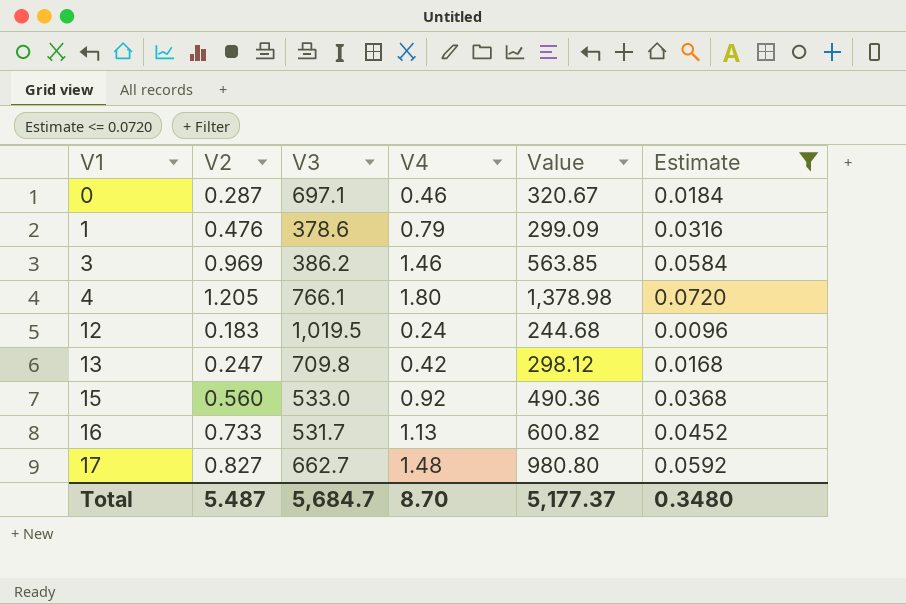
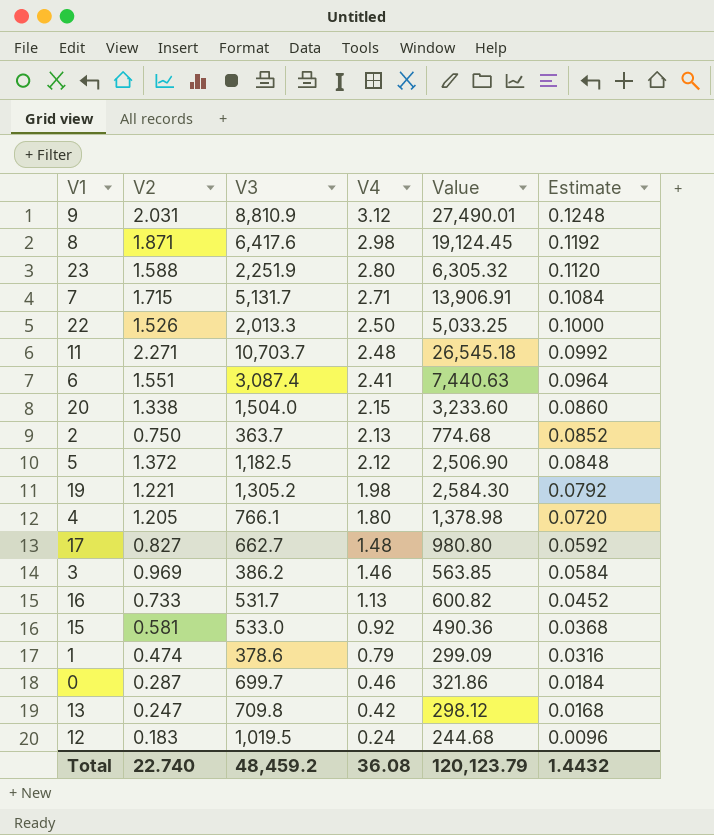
filter: Estimate <= 0.0720 -> none
row order: V1 ascending -> V4 descending
15 | V2: 0.560 -> 0.581
1 | V2: 0.476 -> 0.474
0 | V3: 697.1 -> 699.7
0 | Value: 320.67 -> 321.86
Total | V2: 5.487 -> 22.740
Total | V3: 5,684.7 -> 48,459.2
Total | V4: 8.70 -> 36.08
Total | Value: 5,177.37 -> 120,123.79
Total | Estimate: 0.3480 -> 1.4432

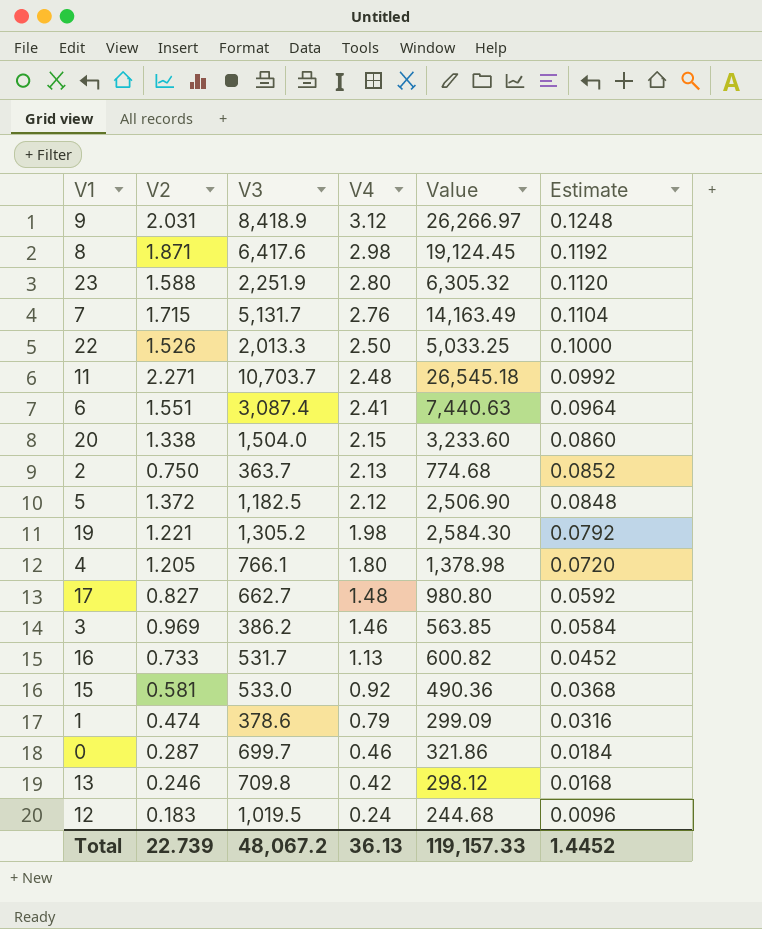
9 | V3: 8,810.9 -> 8,418.9
9 | Value: 27,490.01 -> 26,266.97
7 | V4: 2.71 -> 2.76
7 | Value: 13,906.91 -> 14,163.49
7 | Estimate: 0.1084 -> 0.1104
13 | V2: 0.247 -> 0.246
Total | V2: 22.740 -> 22.739
Total | V3: 48,459.2 -> 48,067.2
Total | V4: 36.08 -> 36.13
Total | Value: 120,123.79 -> 119,157.33
Total | Estimate: 1.4432 -> 1.4452

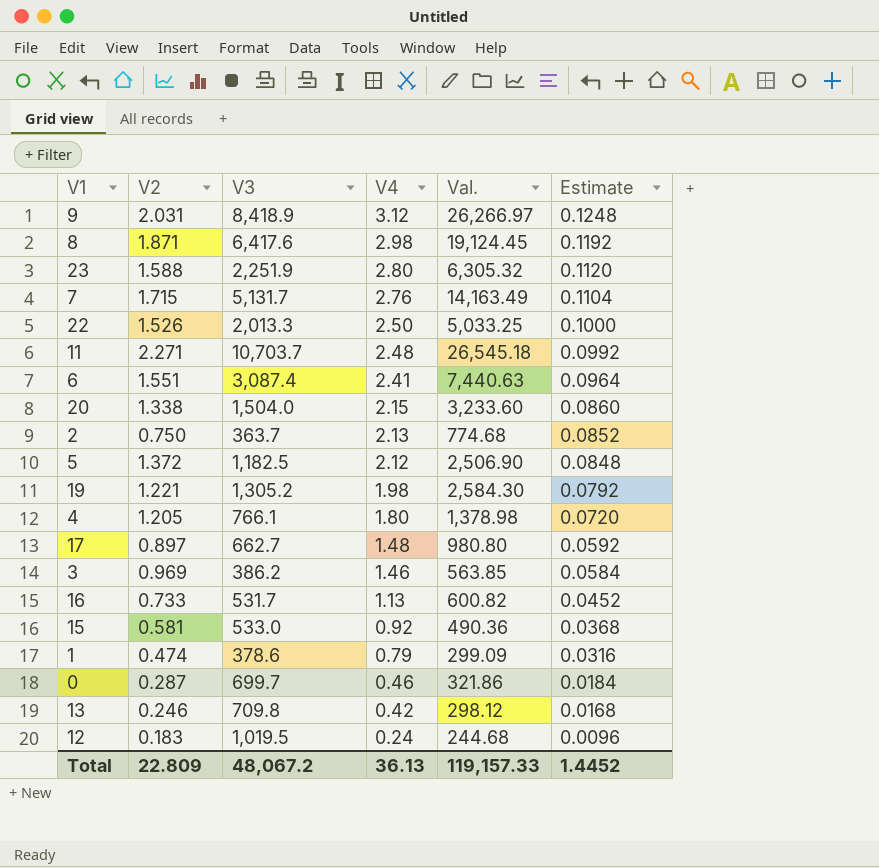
column name: Value -> Val.
17 | V2: 0.827 -> 0.897
Total | V2: 22.739 -> 22.809

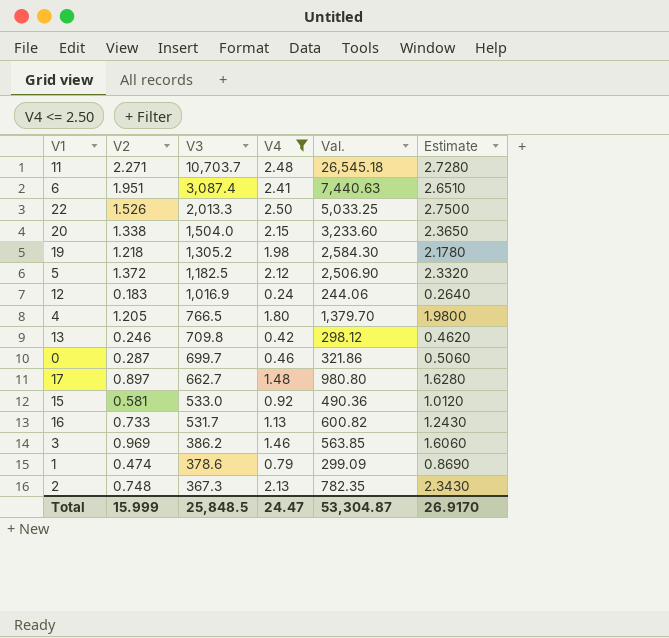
filter: none -> V4 <= 2.50
row order: V4 descending -> V3 descending
column Estimate | formula: [V4] * 0.04 -> [V4] * 1.1
6 | V2: 1.551 -> 1.951
19 | V2: 1.221 -> 1.218
12 | V3: 1,019.5 -> 1,016.9
12 | Val.: 244.68 -> 244.06
4 | V3: 766.1 -> 766.5
4 | Val.: 1,378.98 -> 1,379.70
2 | V2: 0.750 -> 0.748
2 | V3: 363.7 -> 367.3
2 | Val.: 774.68 -> 782.35
Total | V2: 22.809 -> 15.999
Total | V3: 48,067.2 -> 25,848.5
Total | V4: 36.13 -> 24.47
Total | Val.: 119,157.33 -> 53,304.87
Total | Estimate: 1.4452 -> 26.9170

